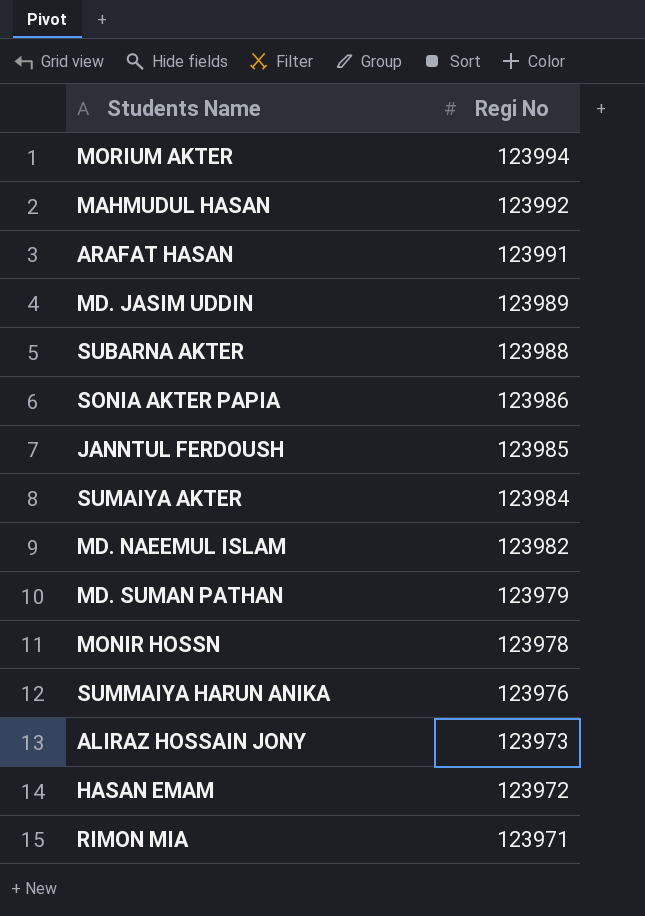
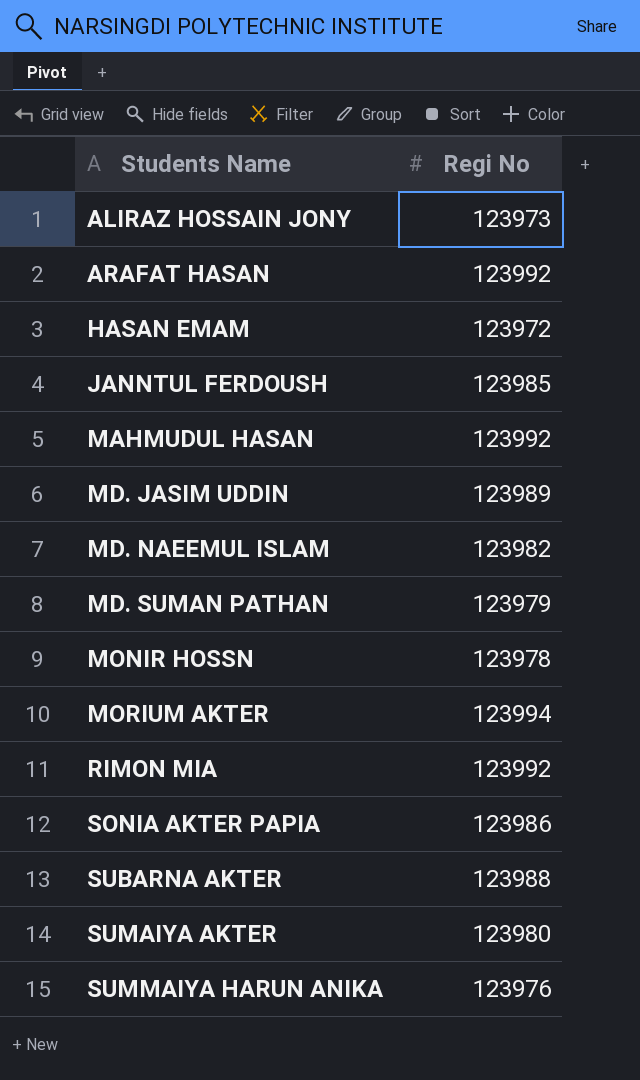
row order: Regi No descending -> Students Name ascending
ARAFAT HASAN | Regi No: 123991 -> 123992
RIMON MIA | Regi No: 123971 -> 123992
SUMAIYA AKTER | Regi No: 123984 -> 123980

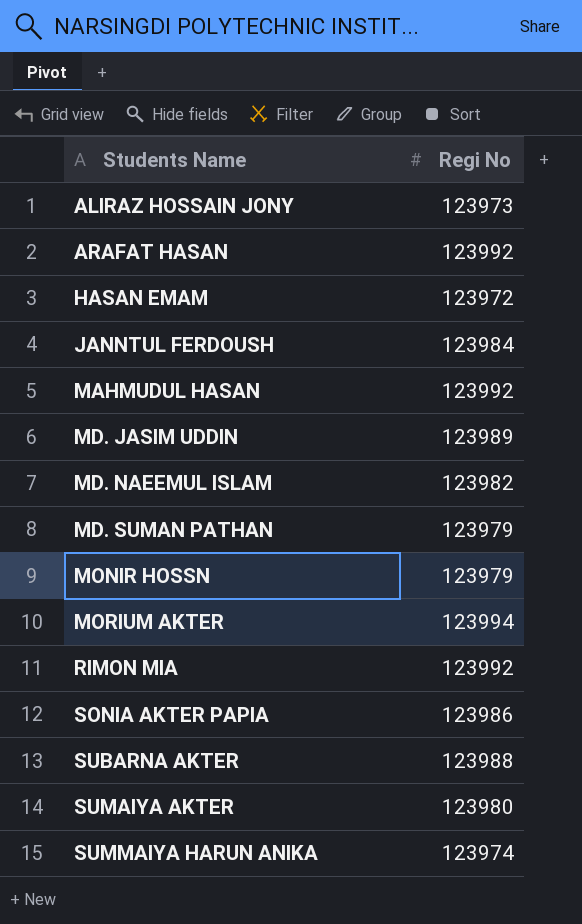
JANNTUL FERDOUSH | Regi No: 123985 -> 123984
MONIR HOSSN | Regi No: 123978 -> 123979
SUMMAIYA HARUN ANIKA | Regi No: 123976 -> 123974

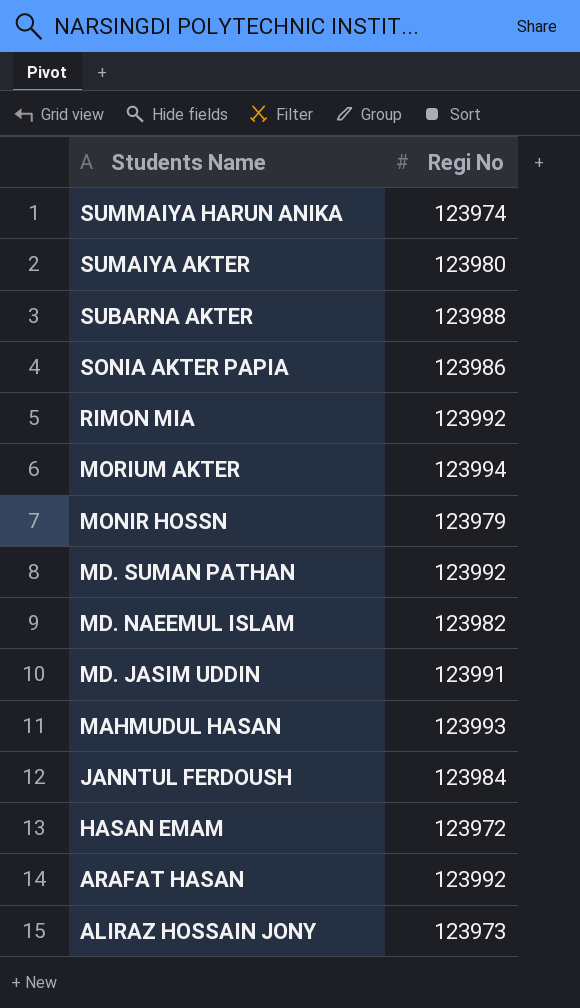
row order: Students Name ascending -> Students Name descending
MD. SUMAN PATHAN | Regi No: 123979 -> 123992
MD. JASIM UDDIN | Regi No: 123989 -> 123991
MAHMUDUL HASAN | Regi No: 123992 -> 123993

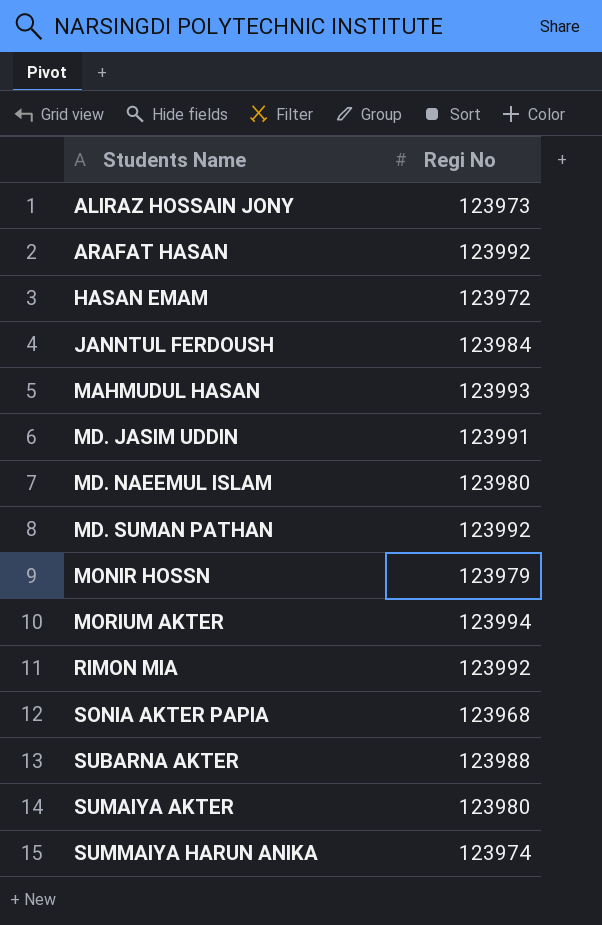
row order: Students Name descending -> Students Name ascending
MD. NAEEMUL ISLAM | Regi No: 123982 -> 123980
SONIA AKTER PAPIA | Regi No: 123986 -> 123968

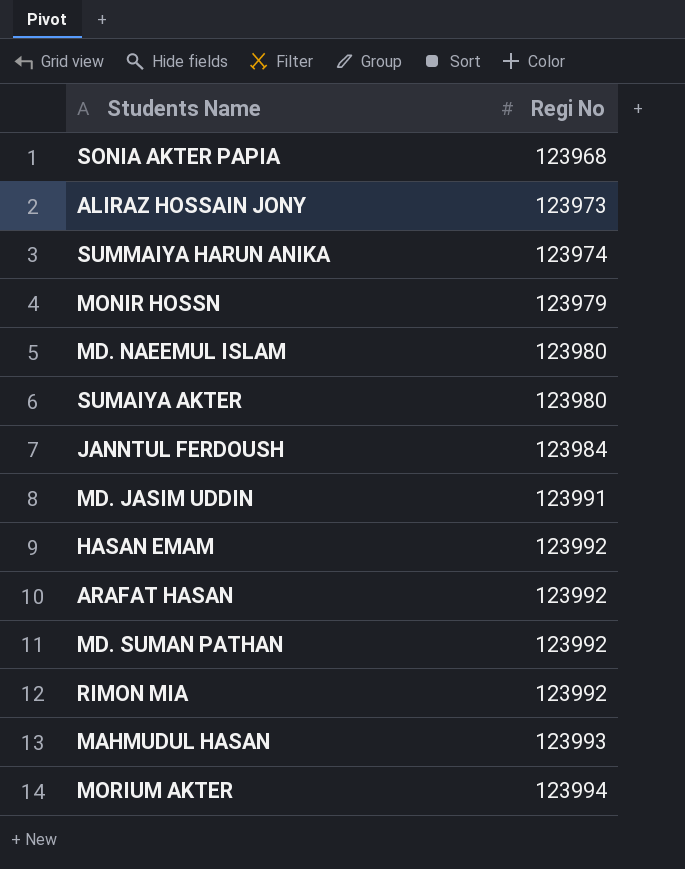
row order: Students Name ascending -> Regi No ascending
row SUBARNA AKTER: 123988 -> none
HASAN EMAM | Regi No: 123972 -> 123992

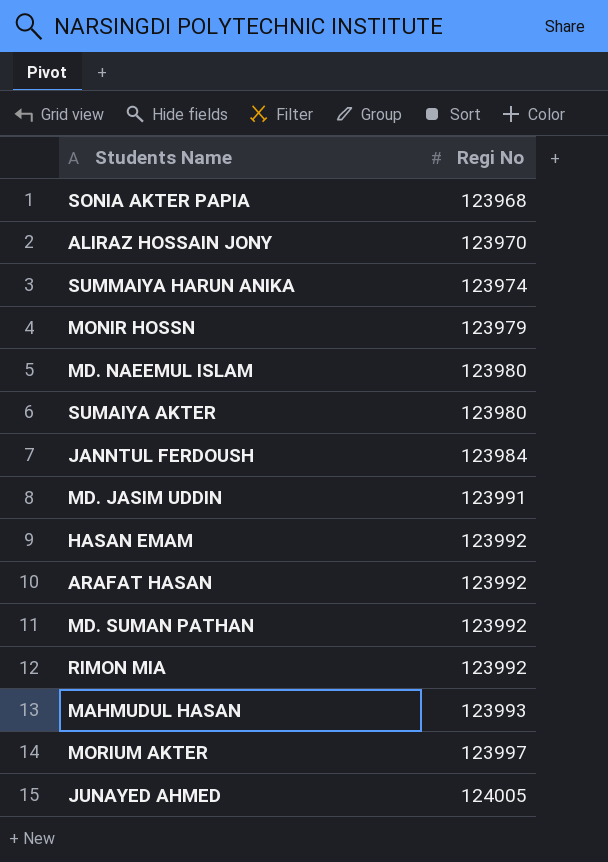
ALIRAZ HOSSAIN JONY | Regi No: 123973 -> 123970
MORIUM AKTER | Regi No: 123994 -> 123997
row JUNAYED AHMED: none -> 124005

